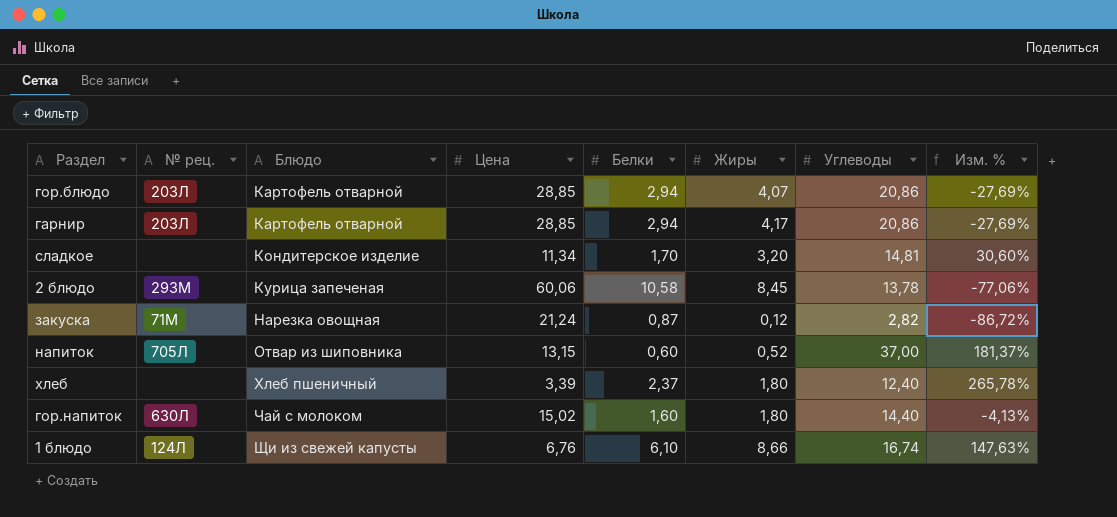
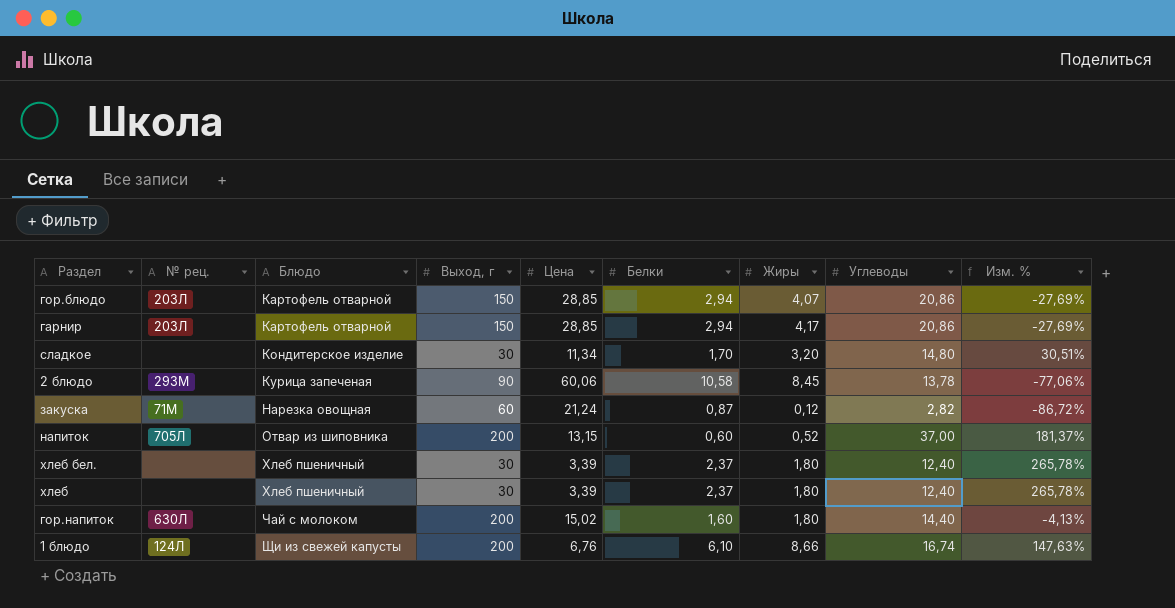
column Выход, г | position: none -> 4
сладкое | Углеводы: 14,81 -> 14,80
сладкое | Изм. %: 30,60% -> 30,51%
row хлеб бел.: none -> none | Хлеб пшеничный | 30 | 3,39 | 2,37 | 1,80 | 12,40 | 265,78%

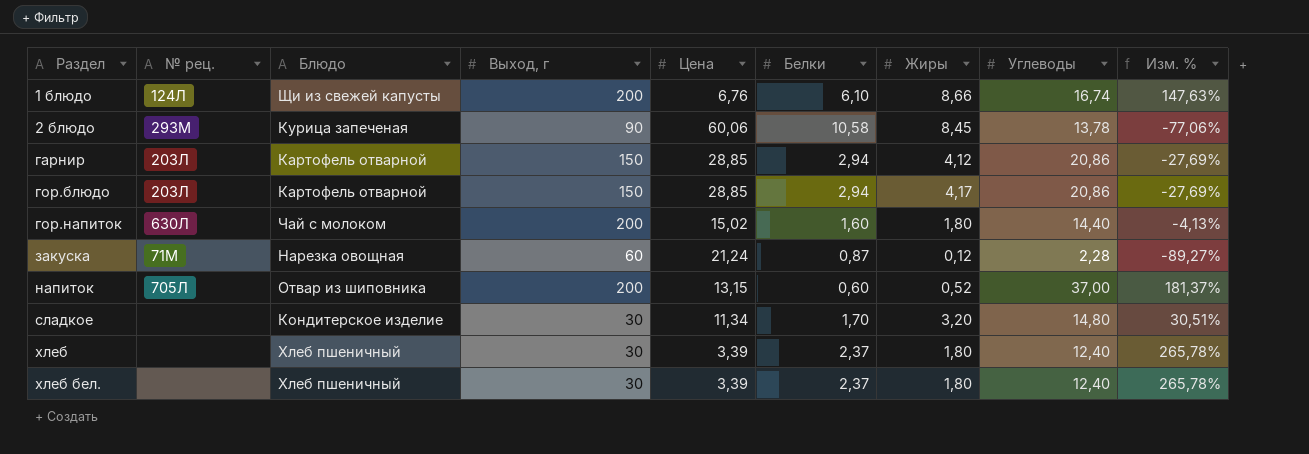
row order: Блюдо ascending -> Раздел ascending
гарнир | Жиры: 4,17 -> 4,12
гор.блюдо | Жиры: 4,07 -> 4,17
закуска | Углеводы: 2,82 -> 2,28
закуска | Изм. %: -86,72% -> -89,27%

